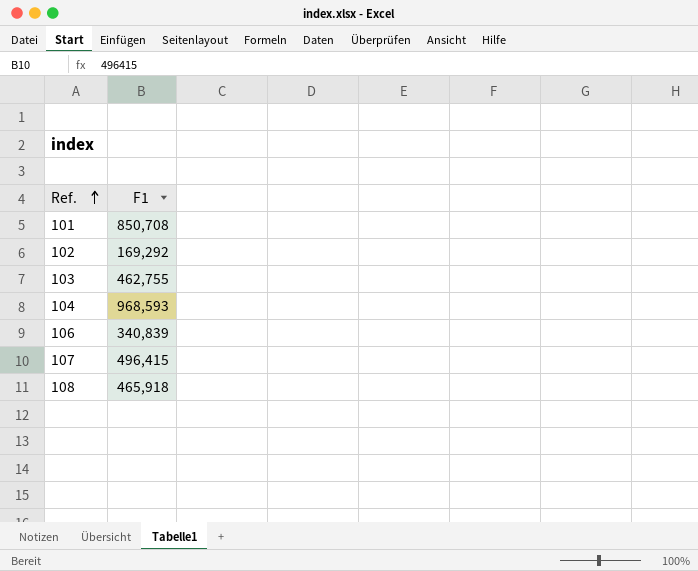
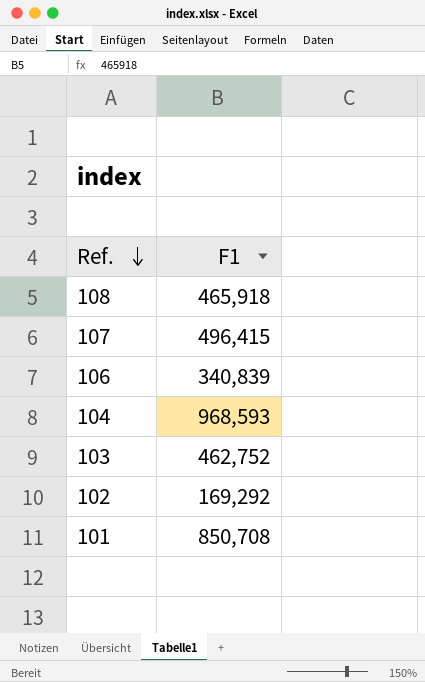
row order: Ref. ascending -> Ref. descending
103 | F1: 462,755 -> 462,752

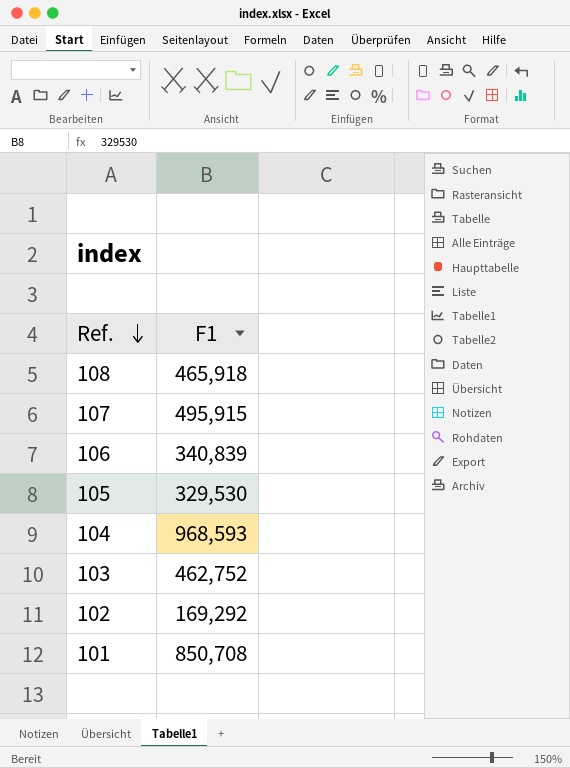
107 | F1: 496,415 -> 495,915
row 105: none -> 329,530

